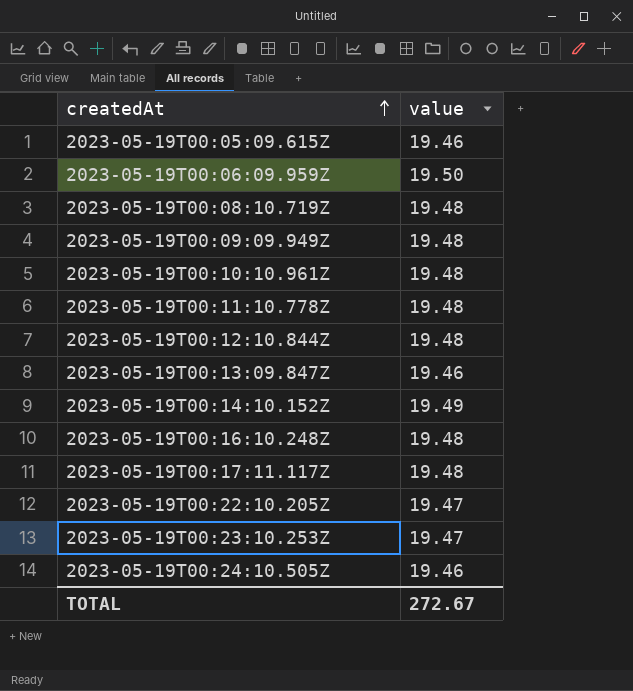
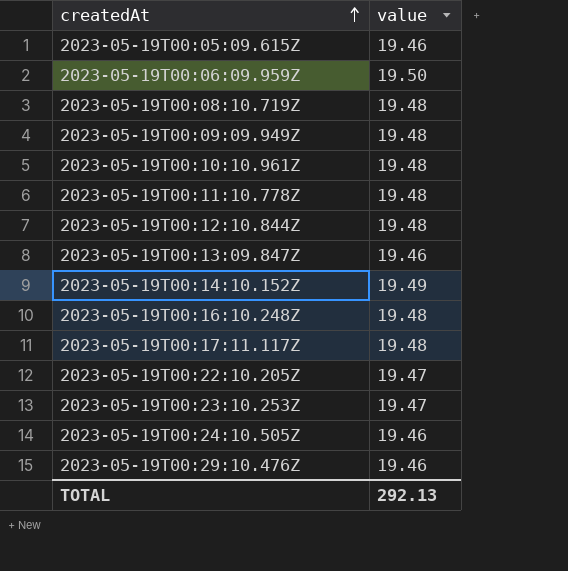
row 2023-05-19T00:29:10.476Z: none -> 19.46
TOTAL | value: 272.67 -> 292.13

